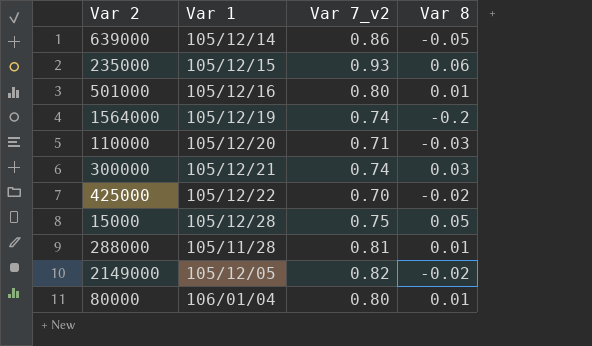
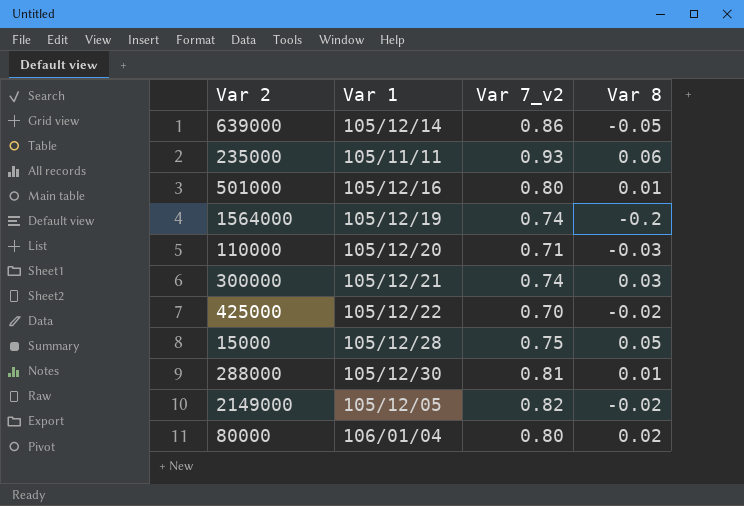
235000 | Var 1: 105/12/15 -> 105/11/11
288000 | Var 1: 105/11/28 -> 105/12/30
80000 | Var 8: 0.01 -> 0.02

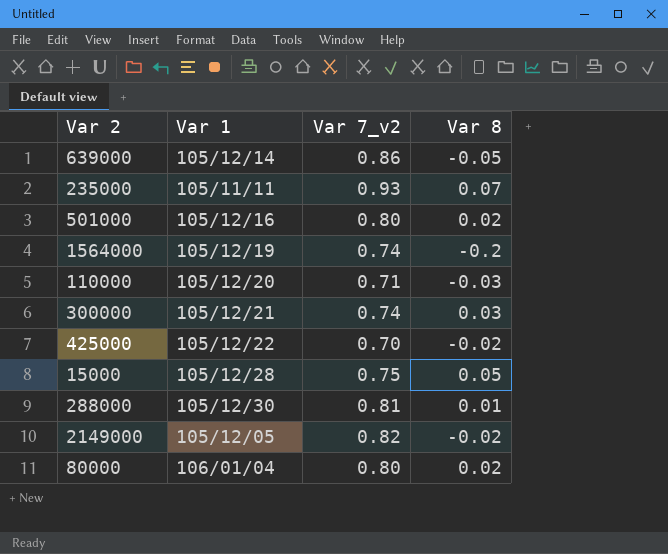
235000 | Var 8: 0.06 -> 0.07
501000 | Var 8: 0.01 -> 0.02

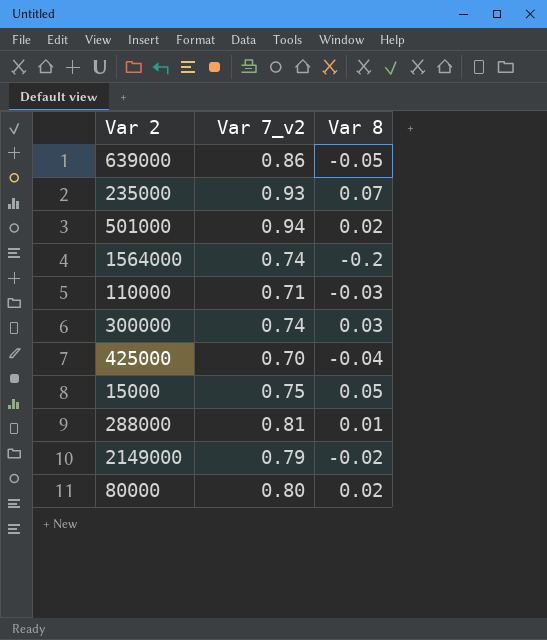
column Var 1 | position: 2 -> none
501000 | Var 7_v2: 0.80 -> 0.94
425000 | Var 8: -0.02 -> -0.04
2149000 | Var 7_v2: 0.82 -> 0.79

